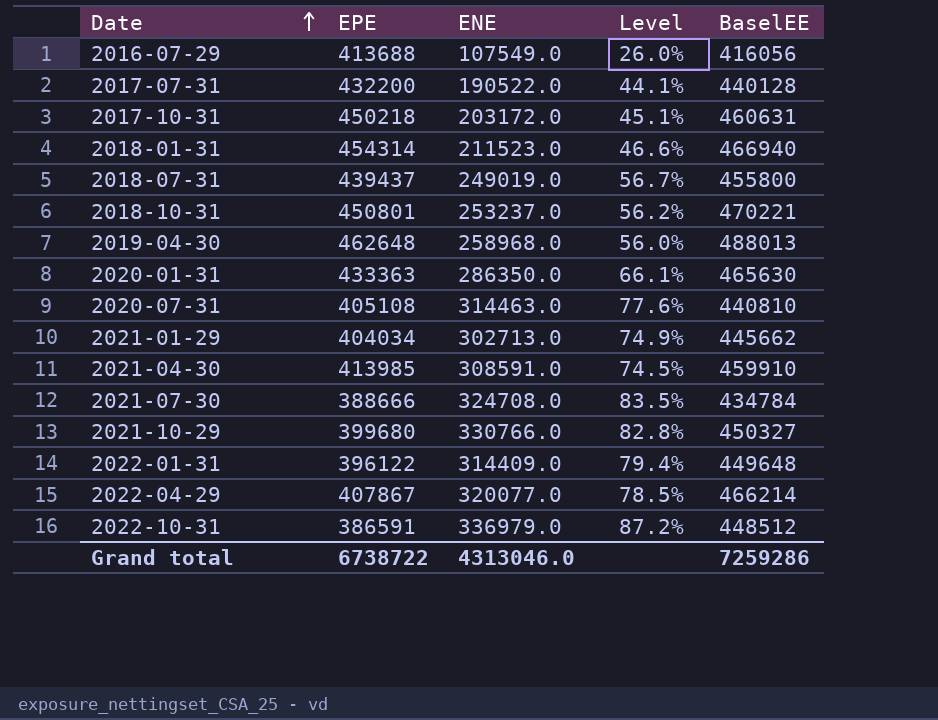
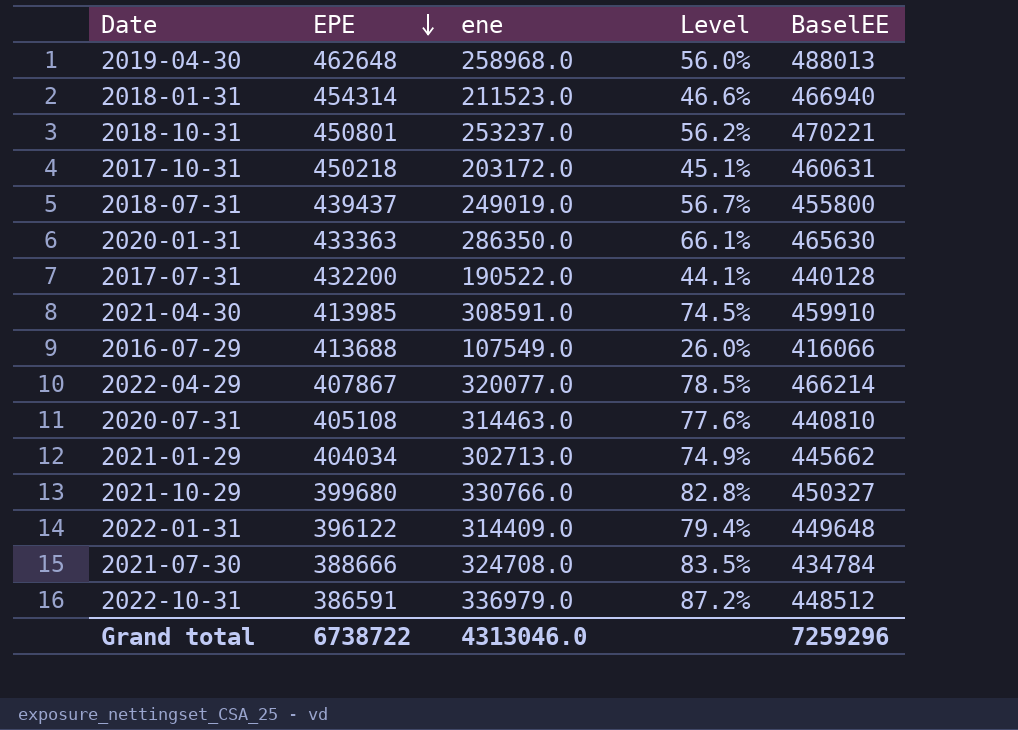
row order: Date ascending -> EPE descending
column name: ENE -> ene
2016-07-29 | BaselEE: 416056 -> 416066
Grand total | BaselEE: 7259286 -> 7259296

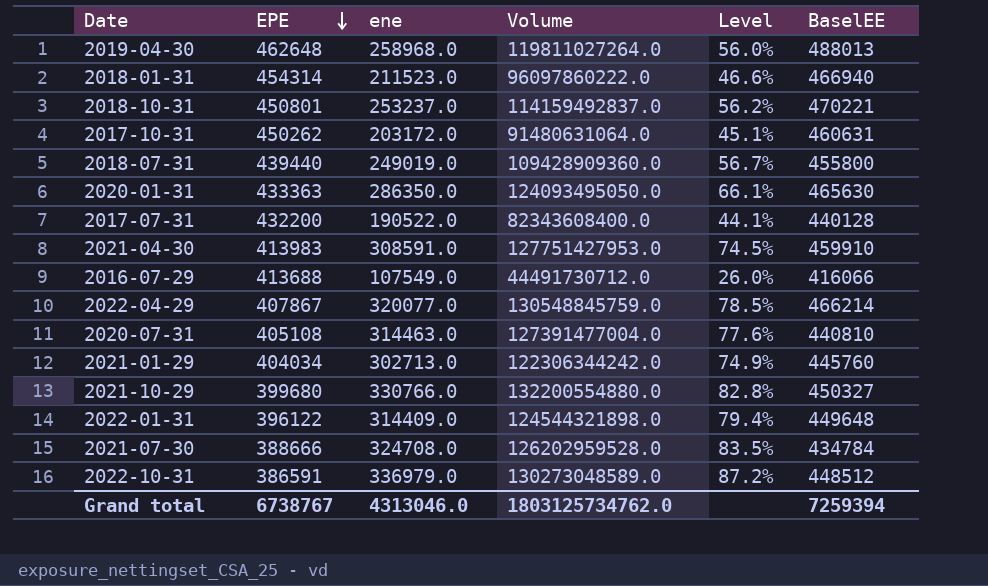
column Volume | formula: none -> [EPE] * [ene]
2017-10-31 | EPE: 450218 -> 450262
2018-07-31 | EPE: 439437 -> 439440
2021-04-30 | EPE: 413985 -> 413983
2021-01-29 | BaselEE: 445662 -> 445760
Grand total | EPE: 6738722 -> 6738767
Grand total | BaselEE: 7259296 -> 7259394

